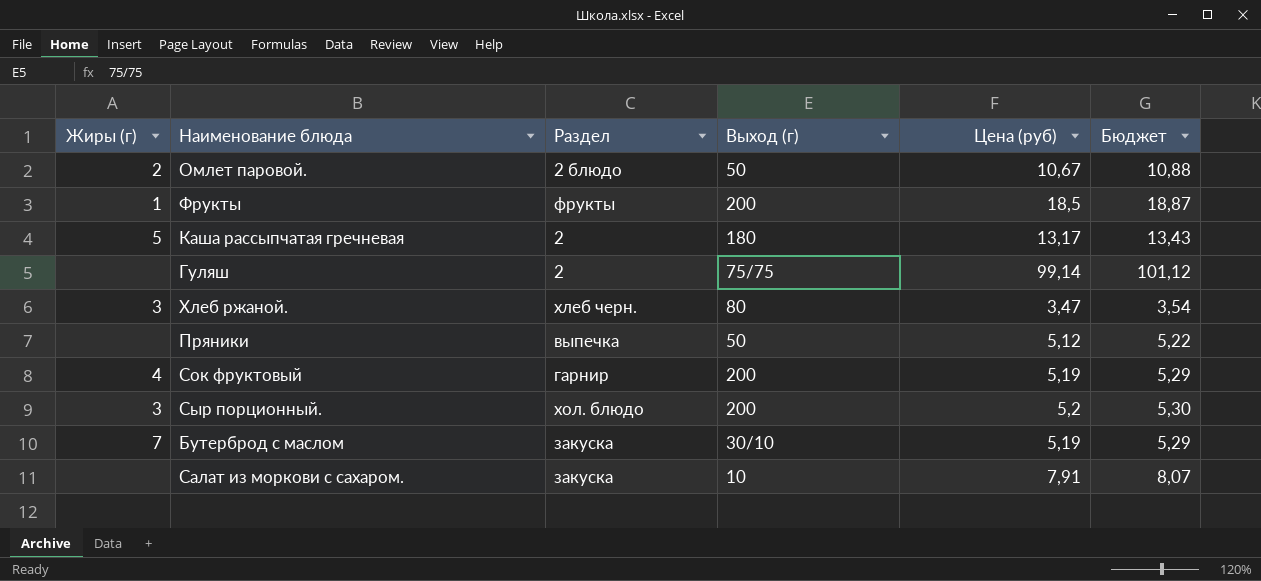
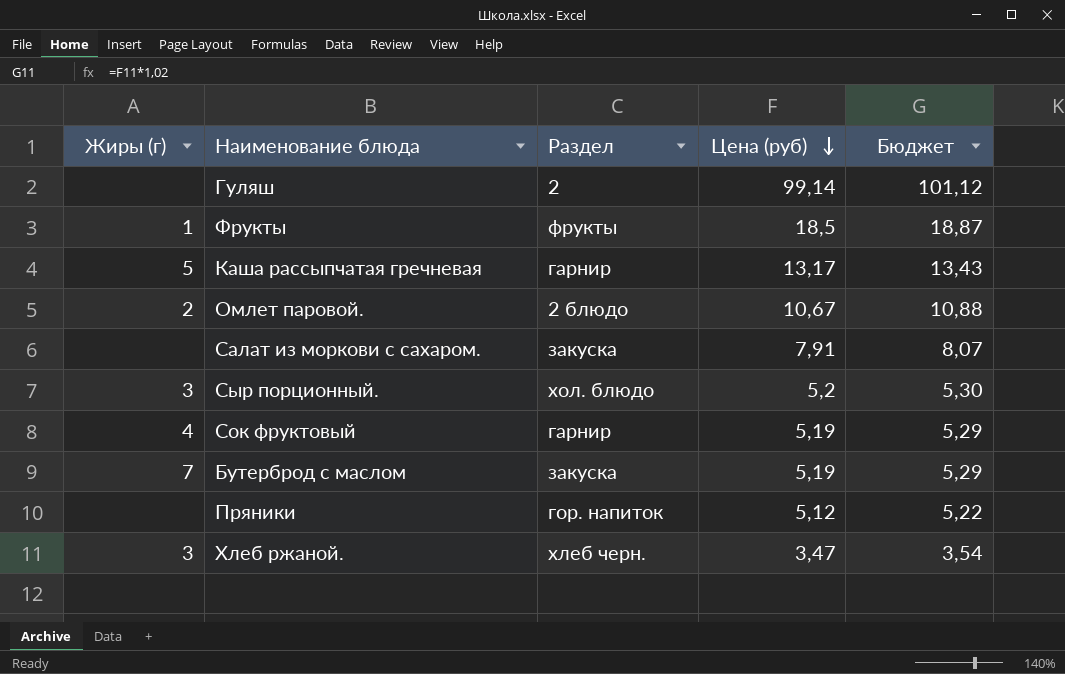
row order: none -> Цена (руб) descending
column Выход (г) | position: 4 -> none
Каша рассыпчатая гречневая | Раздел: 2 -> гарнир
Пряники | Раздел: выпечка -> гор. напиток

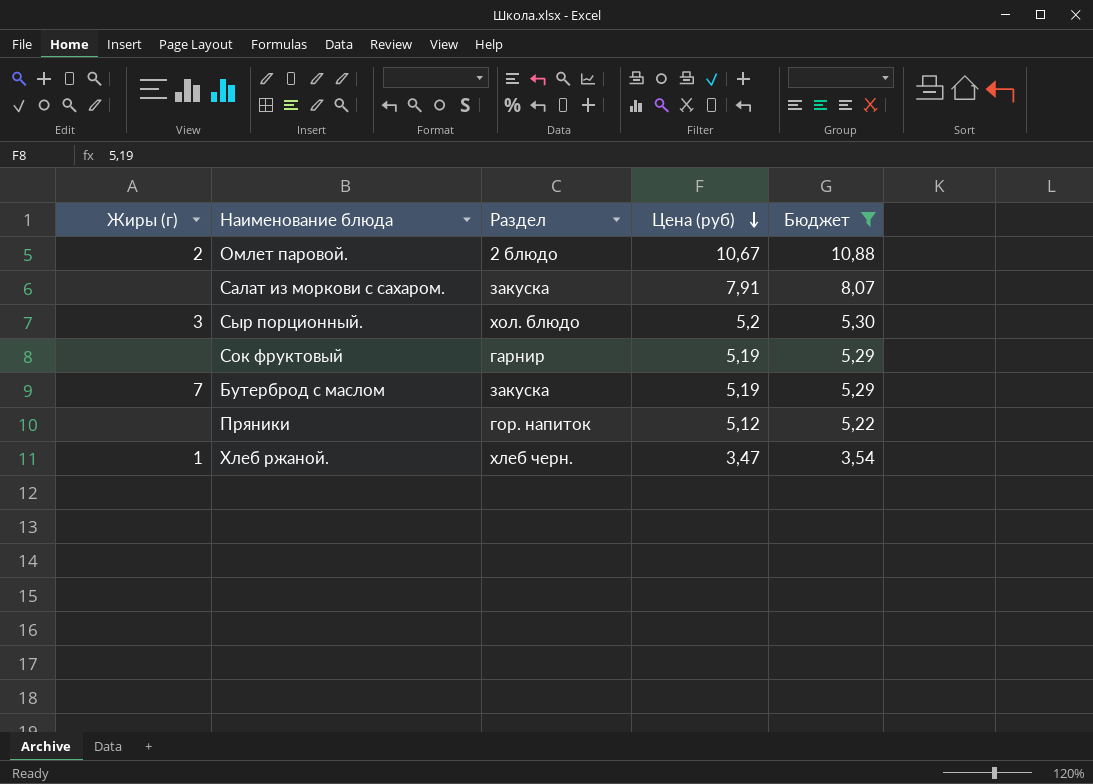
filter: none -> Бюджет <= 10,88
Сок фруктовый | Жиры (г): 4 -> none
Хлеб ржаной. | Жиры (г): 3 -> 1

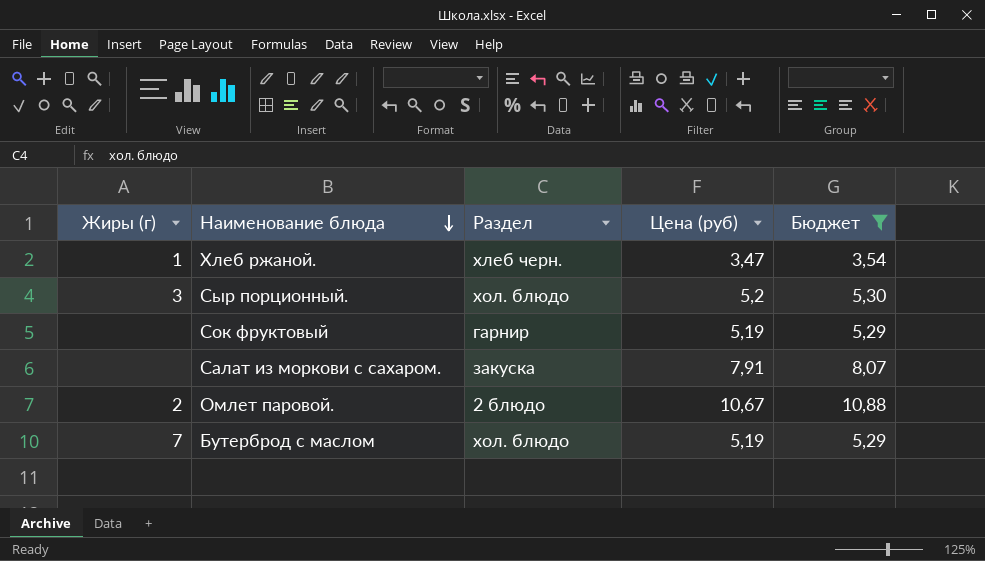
row order: Цена (руб) descending -> Наименование блюда descending
row Пряники: none | гор. напиток | 5,12 | 5,22 -> none
Бутерброд с маслом | Раздел: закуска -> хол. блюдо

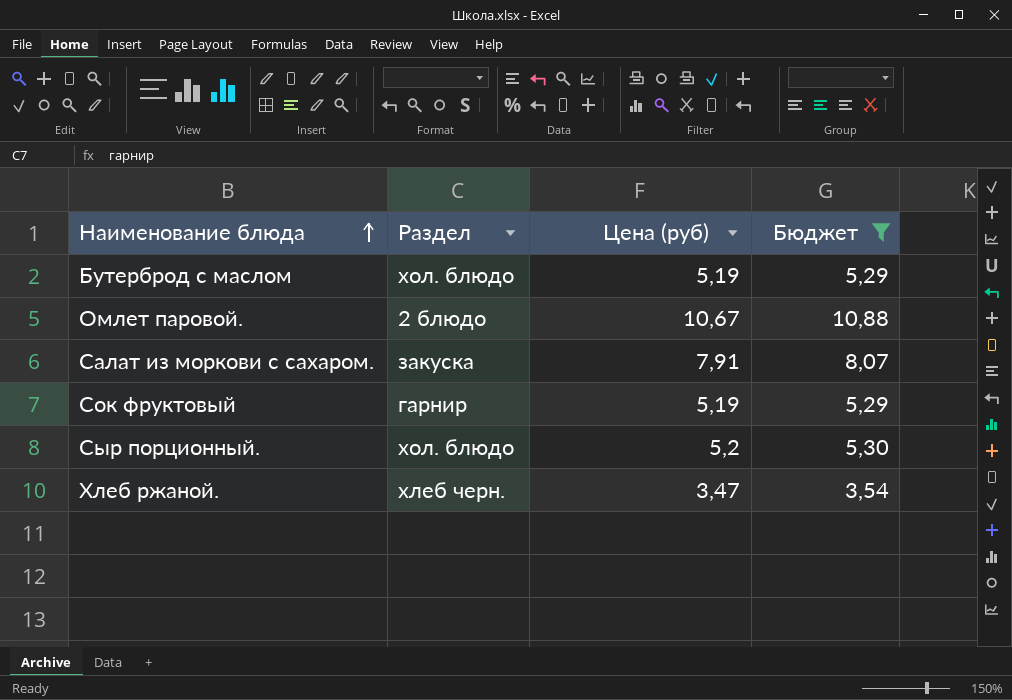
row order: Наименование блюда descending -> Наименование блюда ascending
column Жиры (г) | position: 1 -> none

